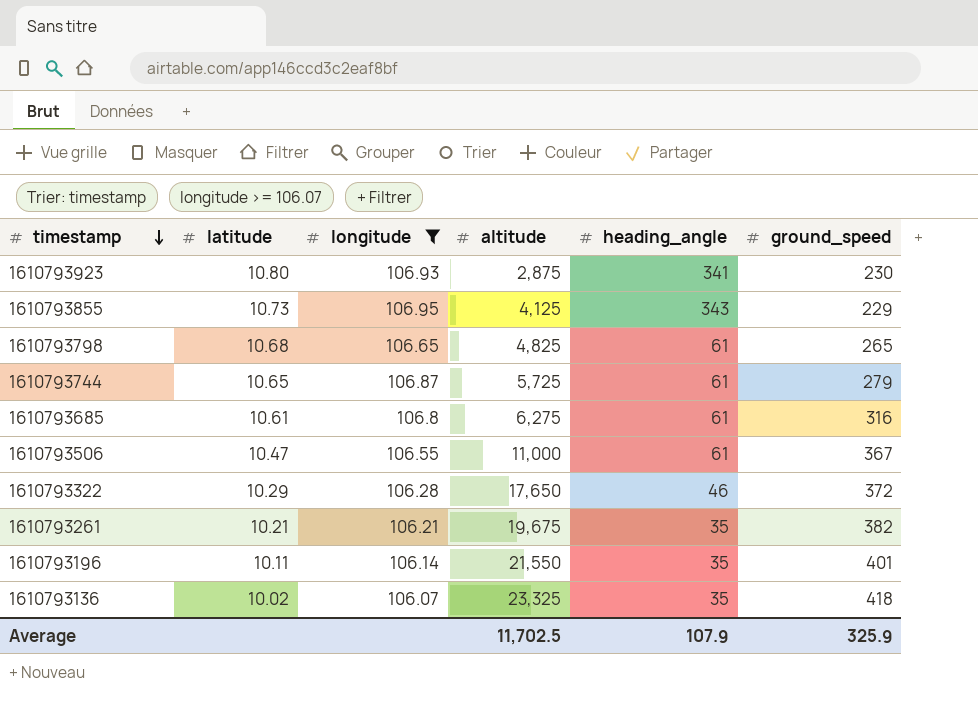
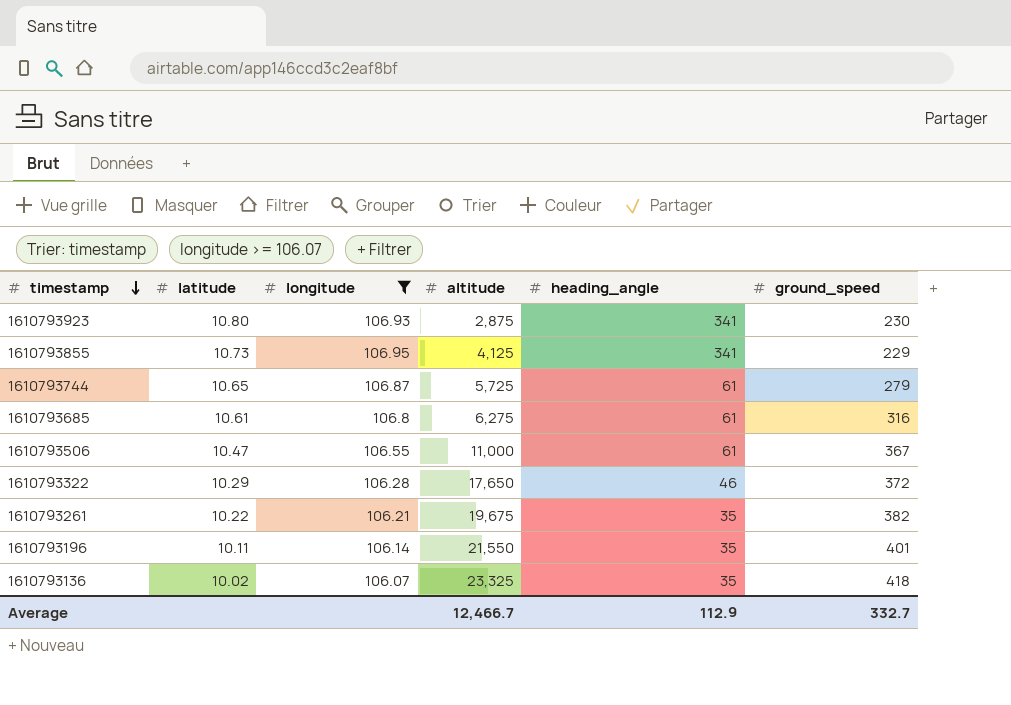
row 1610793798: 10.68 | 106.65 | 4,825 | 61 | 265 -> none
1610793855 | heading_angle: 343 -> 341
1610793261 | latitude: 10.21 -> 10.22
Average | altitude: 11,702.5 -> 12,466.7
Average | heading_angle: 107.9 -> 112.9
Average | ground_speed: 325.9 -> 332.7

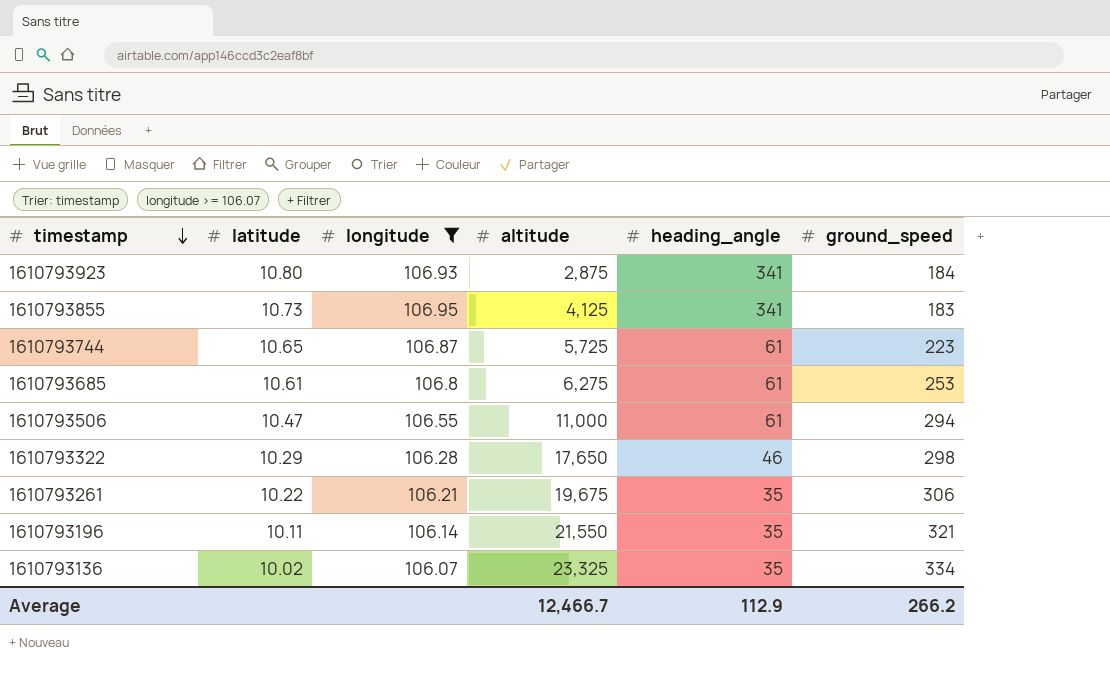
1610793923 | ground_speed: 230 -> 184
1610793855 | ground_speed: 229 -> 183
1610793744 | ground_speed: 279 -> 223
1610793685 | ground_speed: 316 -> 253
1610793506 | ground_speed: 367 -> 294
1610793322 | ground_speed: 372 -> 298
1610793261 | ground_speed: 382 -> 306
1610793196 | ground_speed: 401 -> 321
1610793136 | ground_speed: 418 -> 334
Average | ground_speed: 332.7 -> 266.2

